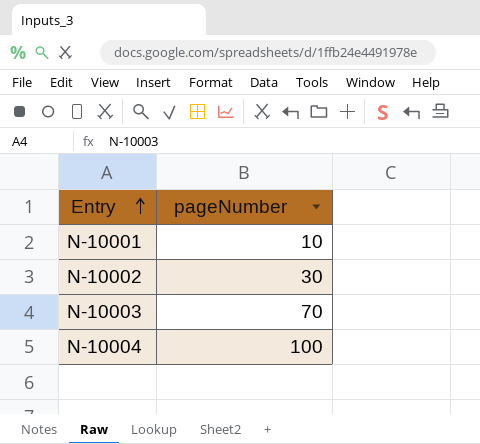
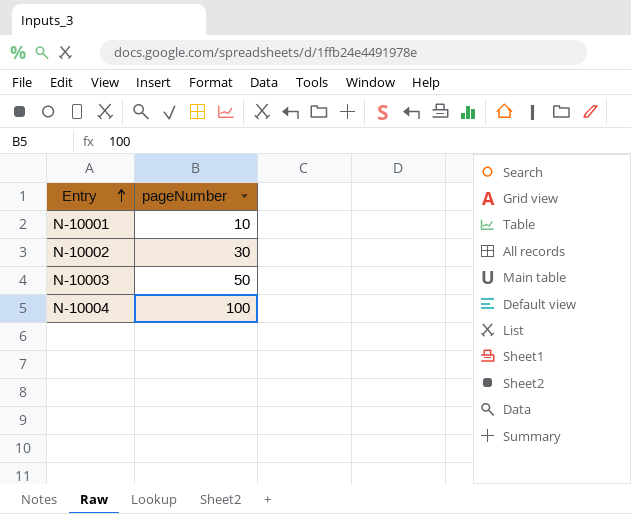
N-10003 | pageNumber: 70 -> 50

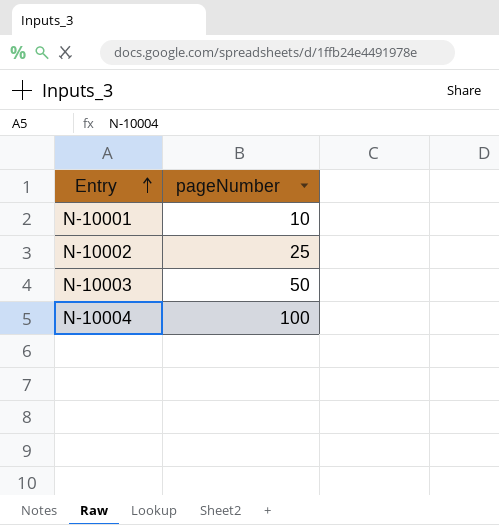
N-10002 | pageNumber: 30 -> 25

